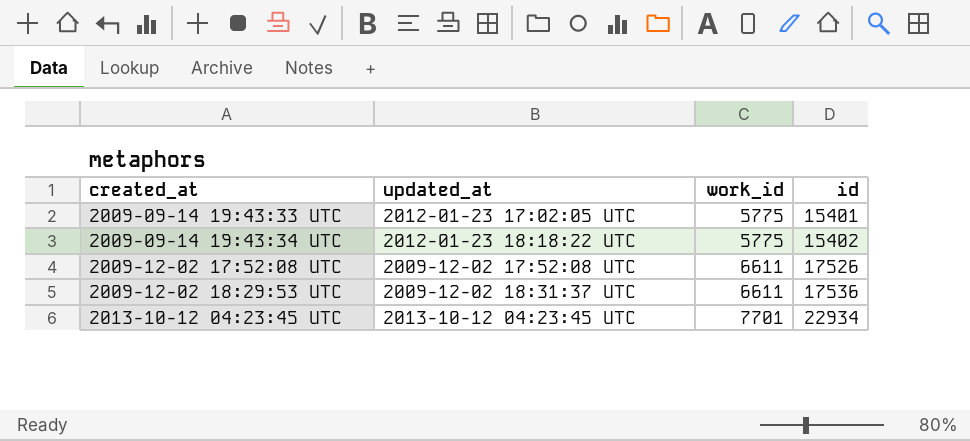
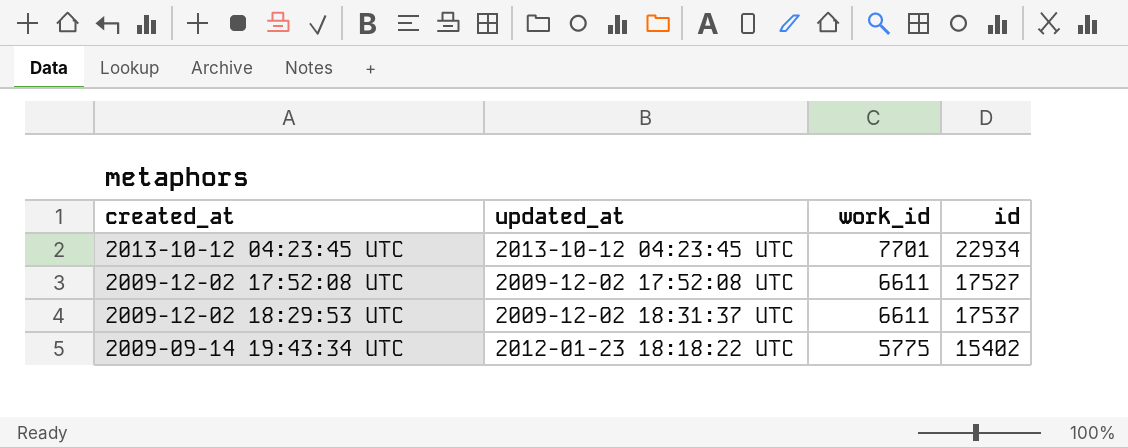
row order: created_at ascending -> work_id descending
row 2009-09-14 19:43:33 UTC: 2012-01-23 17:02:05 UTC | 5775 | 15401 -> none
2009-12-02 17:52:08 UTC | id: 17526 -> 17527
2009-12-02 18:29:53 UTC | id: 17536 -> 17537

